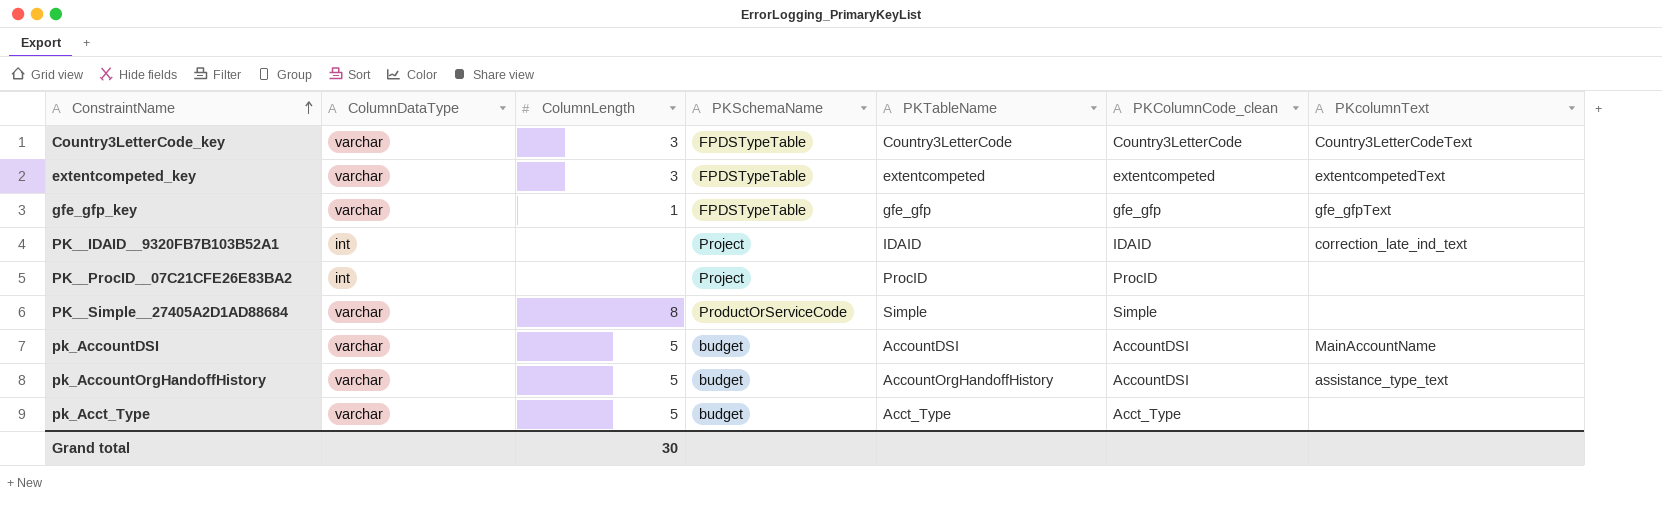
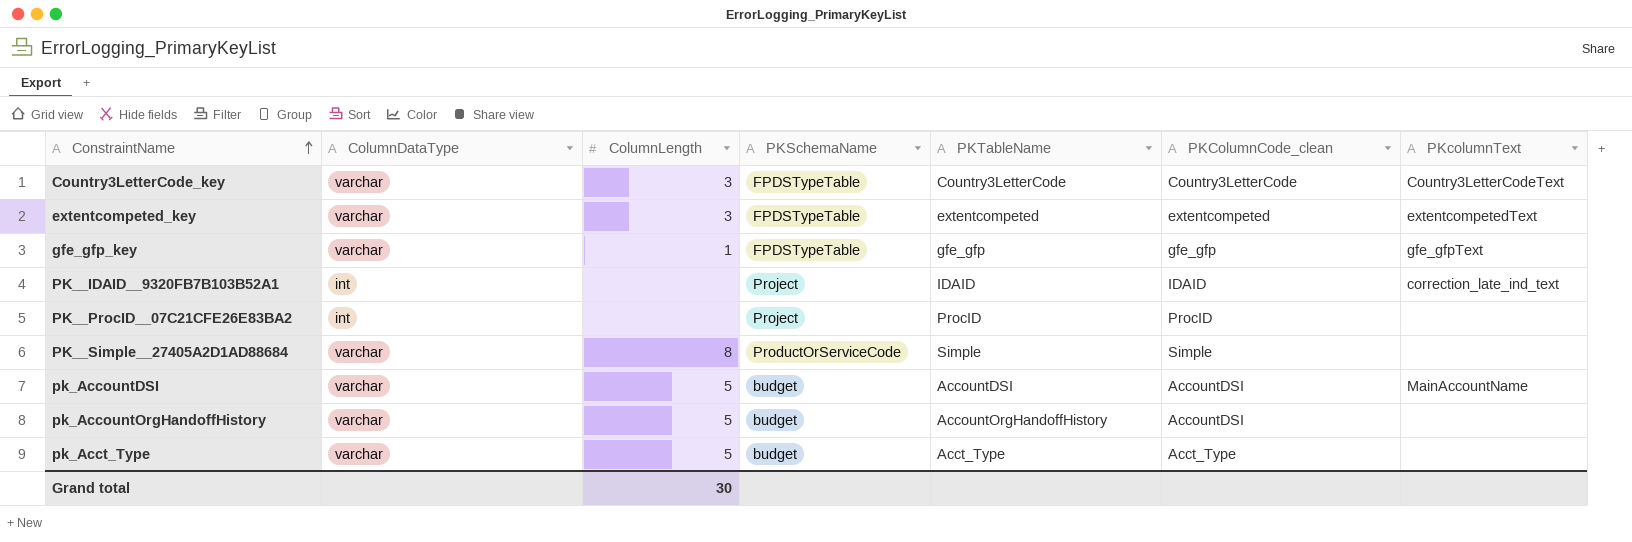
pk_AccountOrgHandoffHistory | PKcolumnText: assistance_type_text -> none

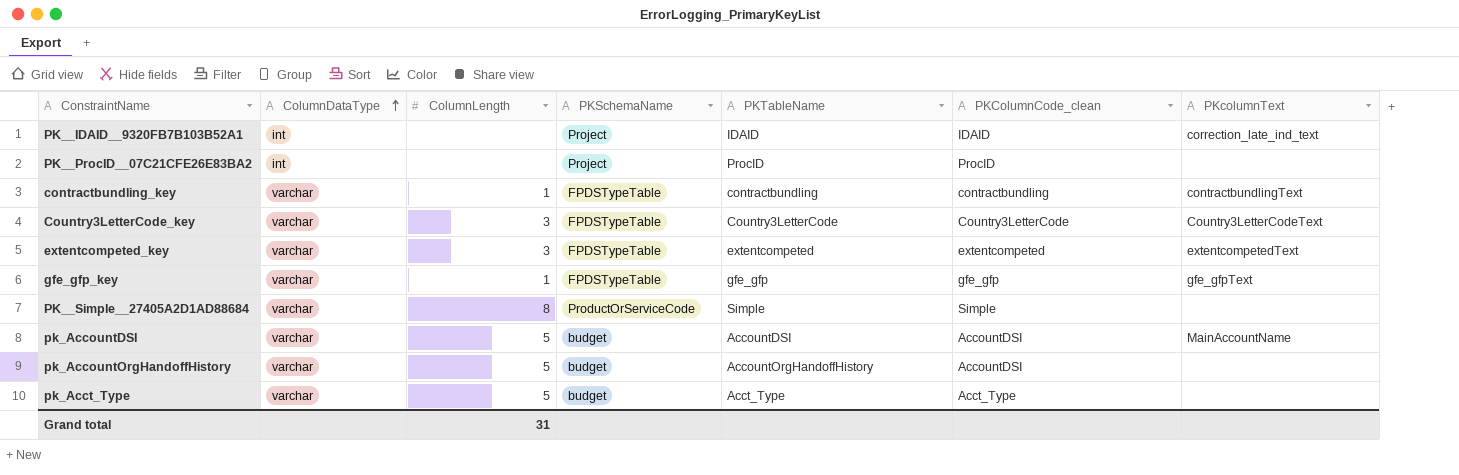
row order: ConstraintName ascending -> ColumnDataType ascending
row contractbundling_key: none -> varchar | 1 | FPDSTypeTable | contractbundling | contractbundling | contractbundlingText
Grand total | ColumnLength: 30 -> 31

